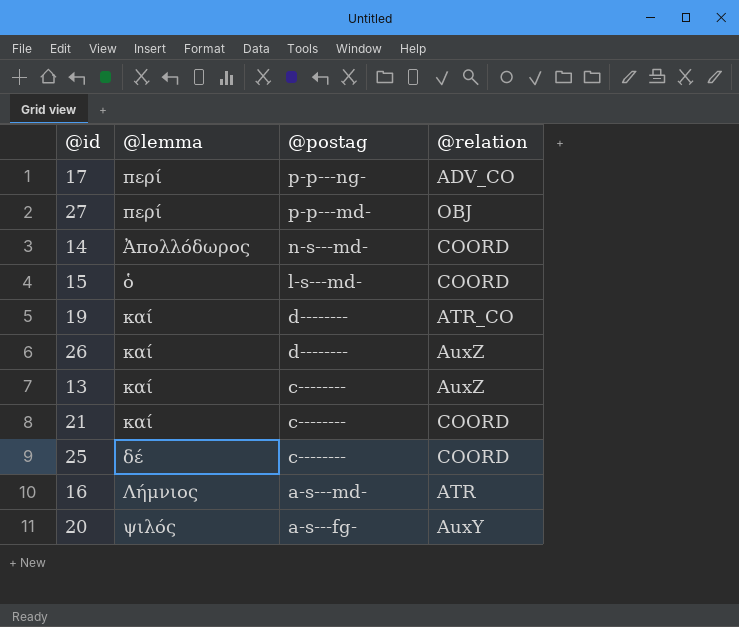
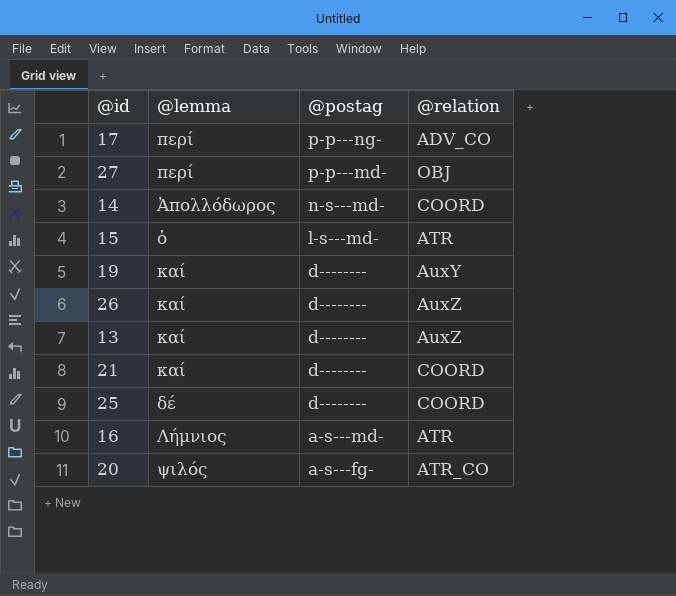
15 | @relation: COORD -> ATR
19 | @relation: ATR_CO -> AuxY
13 | @postag: c-------- -> d--------
21 | @postag: c-------- -> d--------
25 | @postag: c-------- -> d--------
20 | @relation: AuxY -> ATR_CO

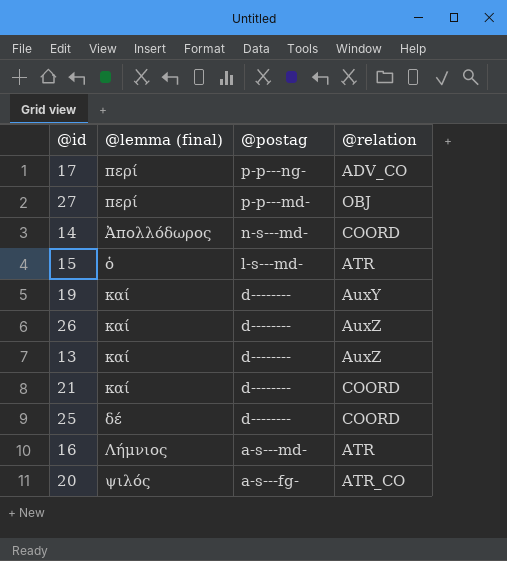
column name: @lemma -> @lemma (final)

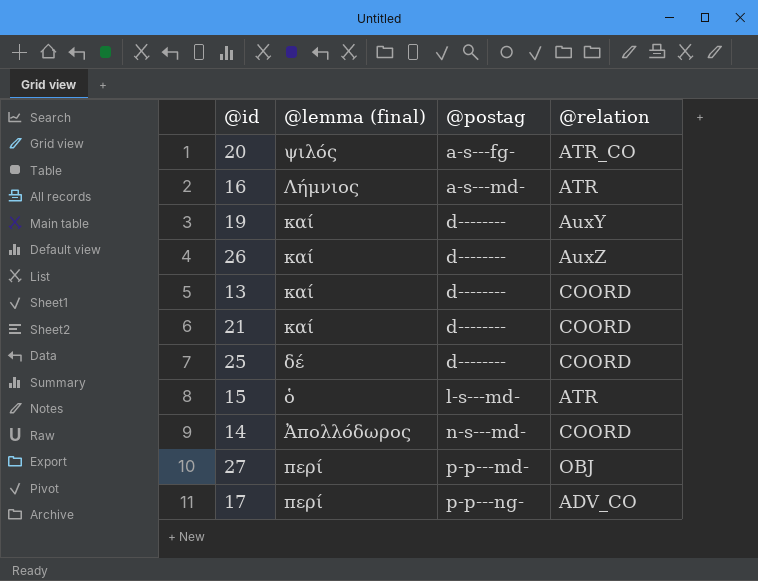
row order: @postag descending -> @postag ascending
13 | @relation: AuxZ -> COORD

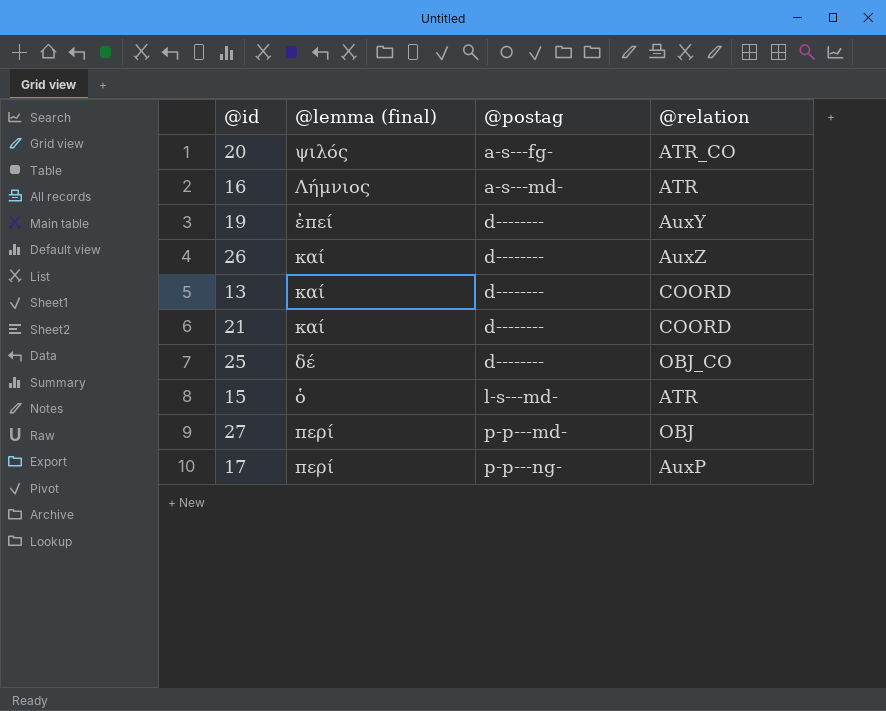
row 14: Ἀπολλόδωρος | n-s---md- | COORD -> none
19 | @lemma (final): καί -> ἐπεί
25 | @relation: COORD -> OBJ_CO
17 | @relation: ADV_CO -> AuxP

